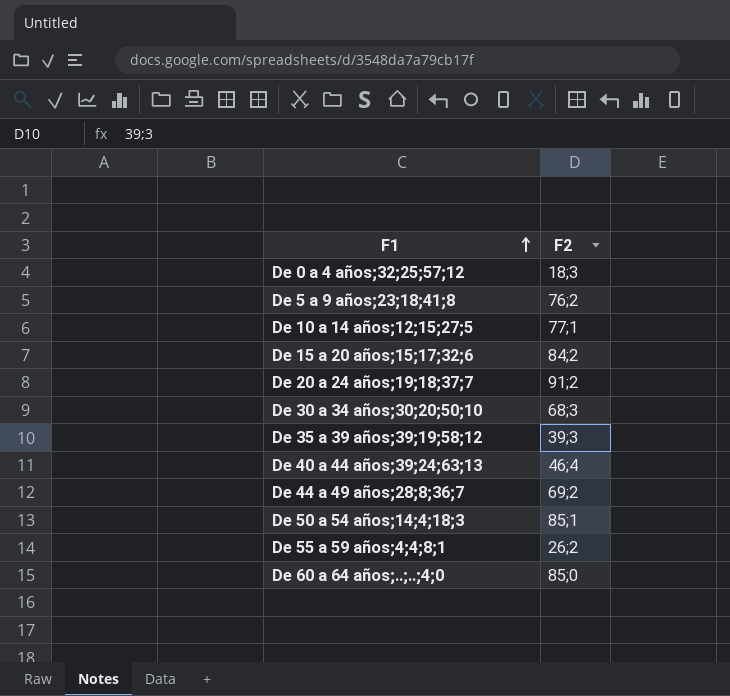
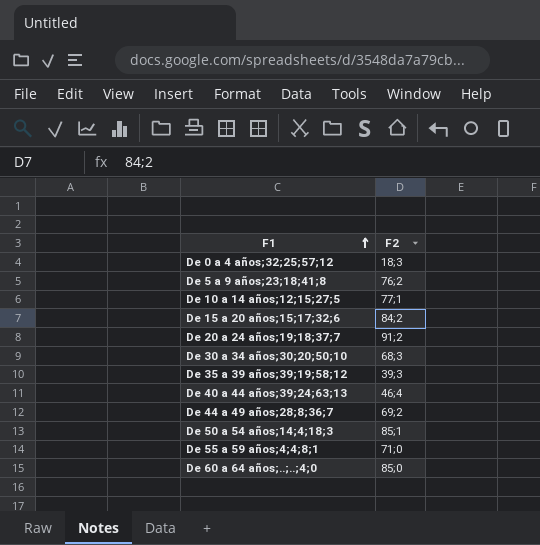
De 55 a 59 años;4;4;8;1 | F2: 26;2 -> 71;0

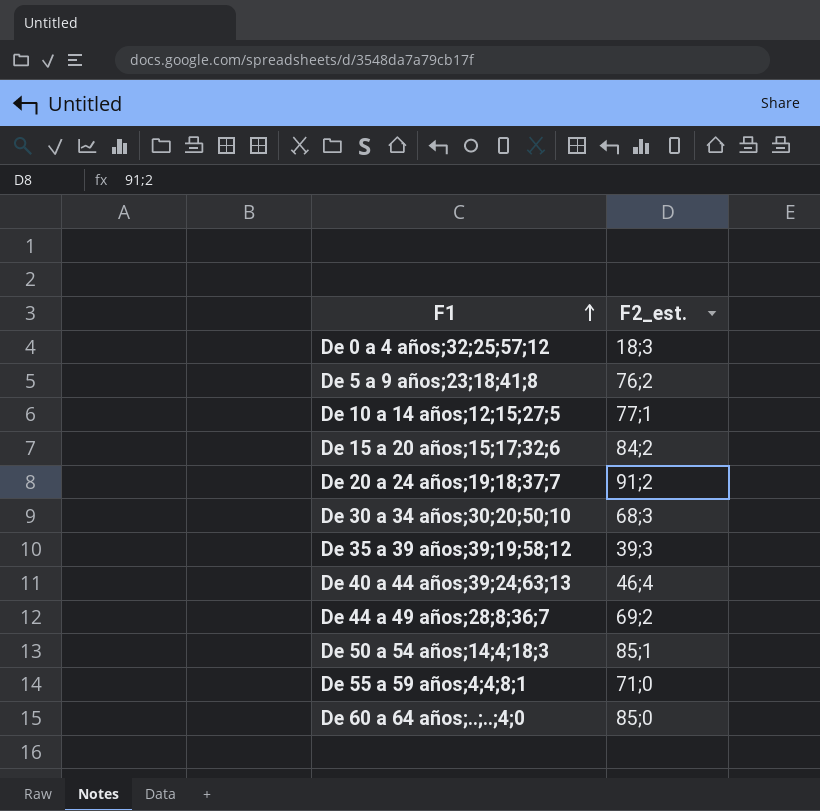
column name: F2 -> F2_est.

